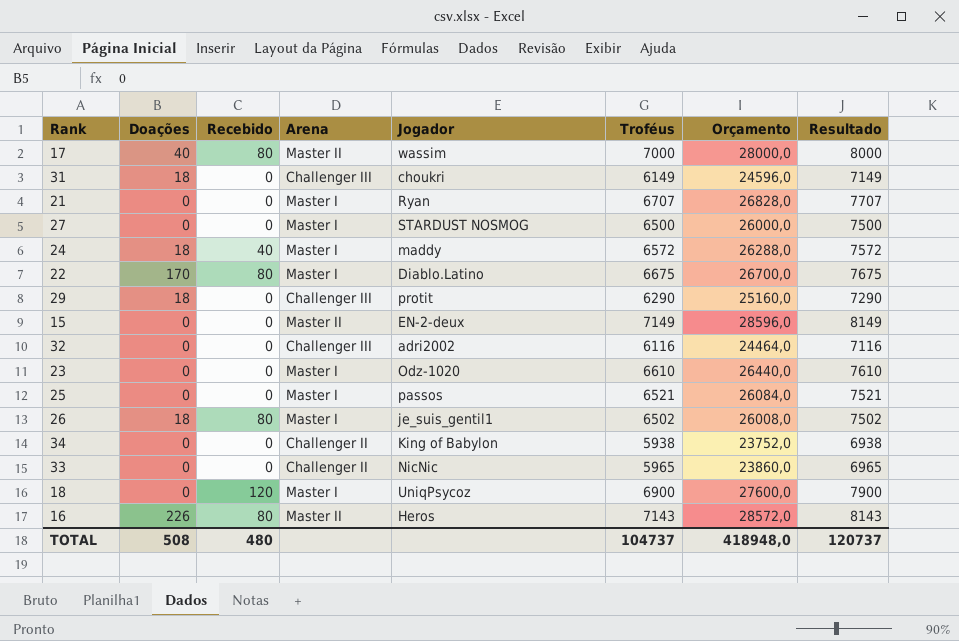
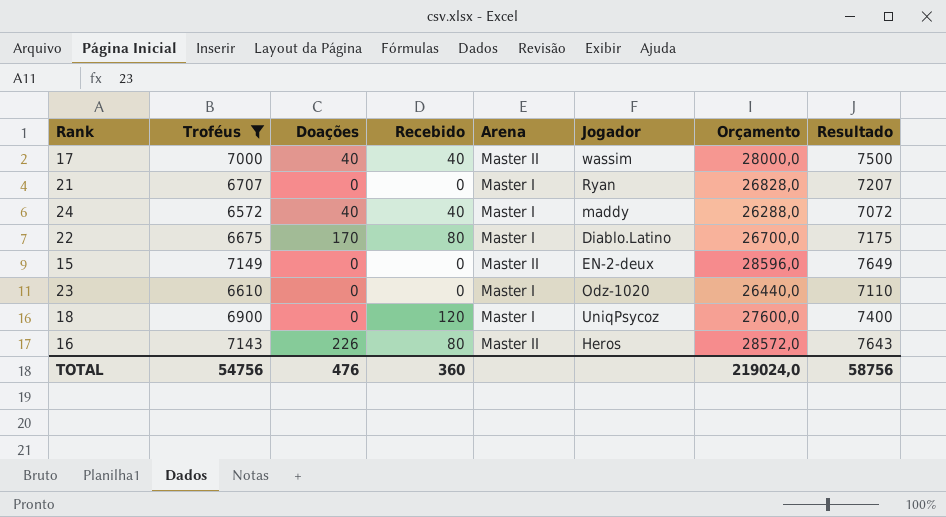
filter: none -> Troféus >= 6572
column Troféus | position: 6 -> 2
column Resultado | formula: [Troféus] + 1000 -> [Troféus] + 500
17 | Recebido: 80 -> 40
24 | Doações: 18 -> 40
TOTAL | Troféus: 104737 -> 54756
TOTAL | Doações: 508 -> 476
TOTAL | Recebido: 480 -> 360
TOTAL | Orçamento: 418948,0 -> 219024,0
TOTAL | Resultado: 120737 -> 58756

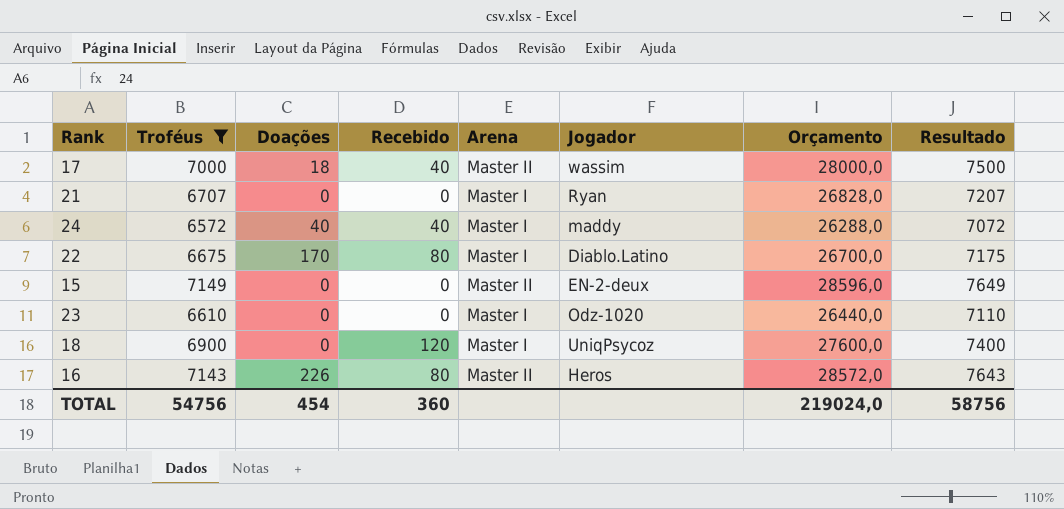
17 | Doações: 40 -> 18
TOTAL | Doações: 476 -> 454

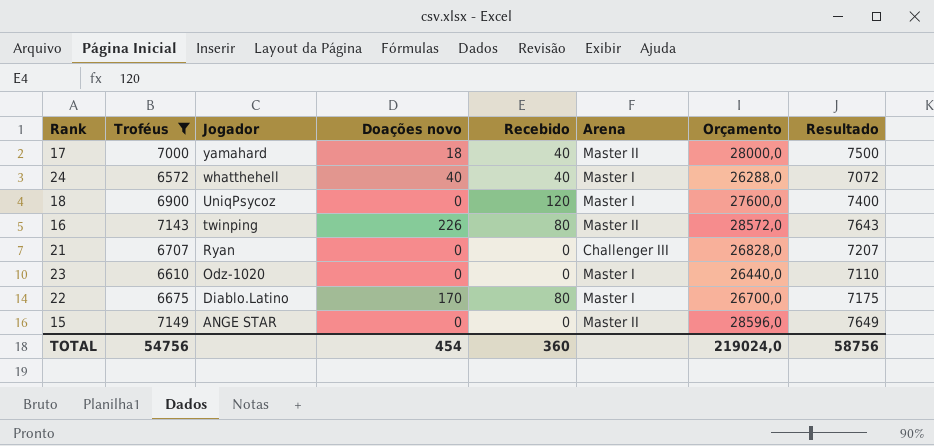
row order: none -> Jogador descending
column Jogador | position: 6 -> 3
column name: Doações -> Doações novo
17 | Jogador: wassim -> yamahard
24 | Jogador: maddy -> whatthehell
16 | Jogador: Heros -> twinping
21 | Arena: Master I -> Challenger III
15 | Jogador: EN-2-deux -> ANGE STAR

